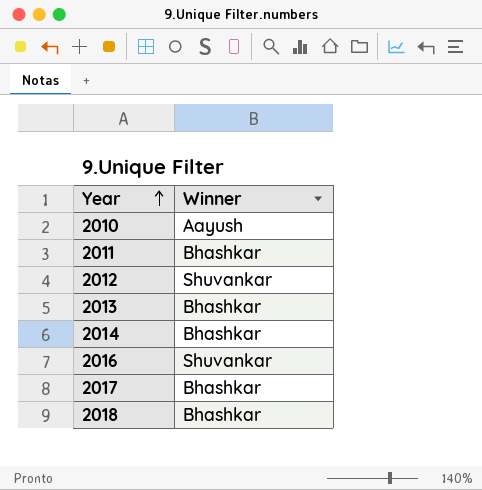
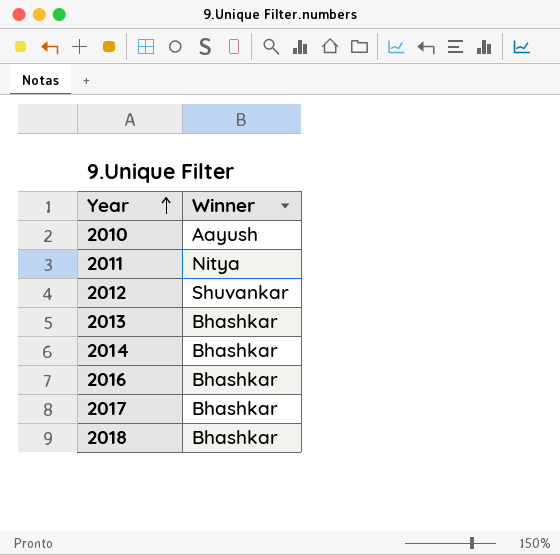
2011 | Winner: Bhashkar -> Nitya
2016 | Winner: Shuvankar -> Bhashkar

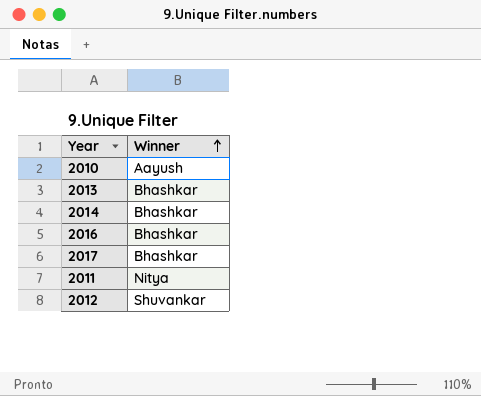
row order: Year ascending -> Winner ascending
row 2018: Bhashkar -> none

